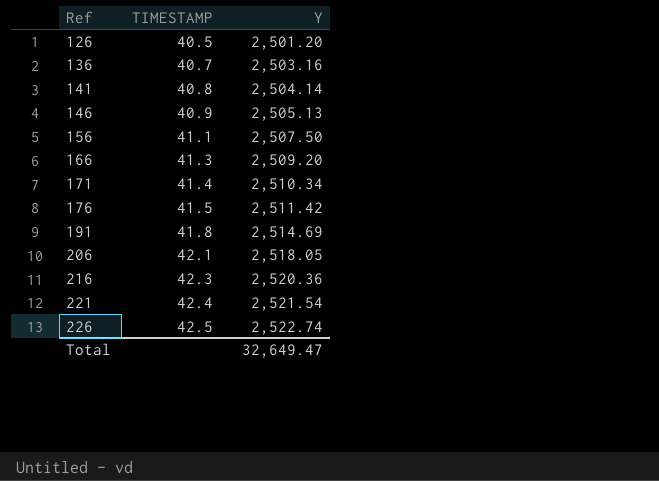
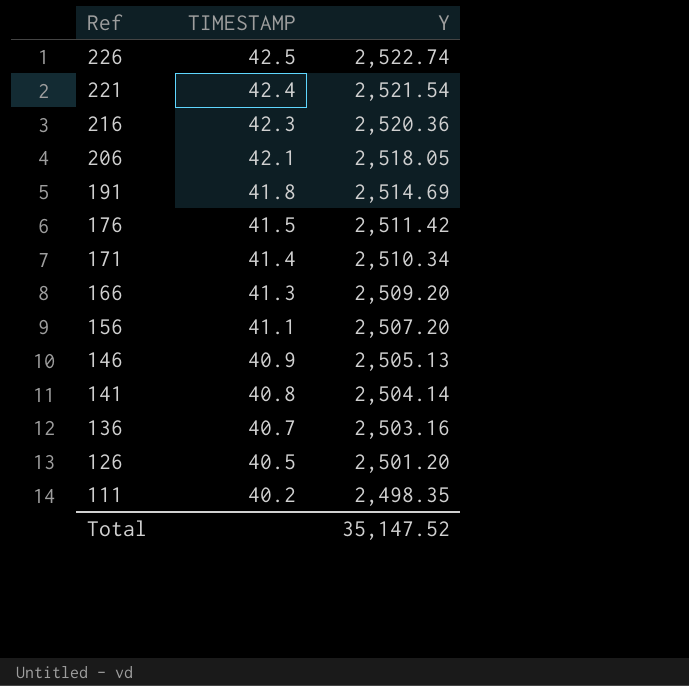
row order: Ref ascending -> Ref descending
156 | Y: 2,507.50 -> 2,507.20
row 111: none -> 40.2 | 2,498.35
Total | Y: 32,649.47 -> 35,147.52

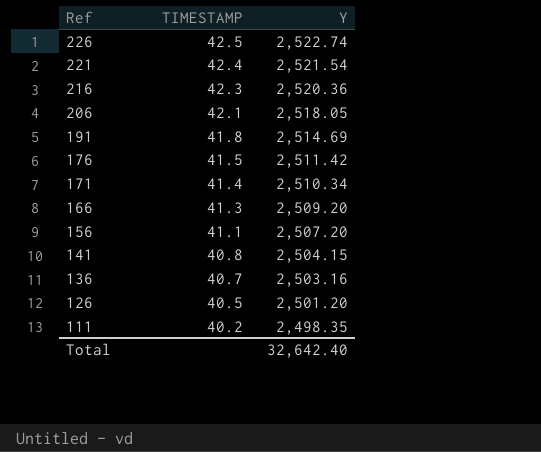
row 146: 40.9 | 2,505.13 -> none
141 | Y: 2,504.14 -> 2,504.15
Total | Y: 35,147.52 -> 32,642.40

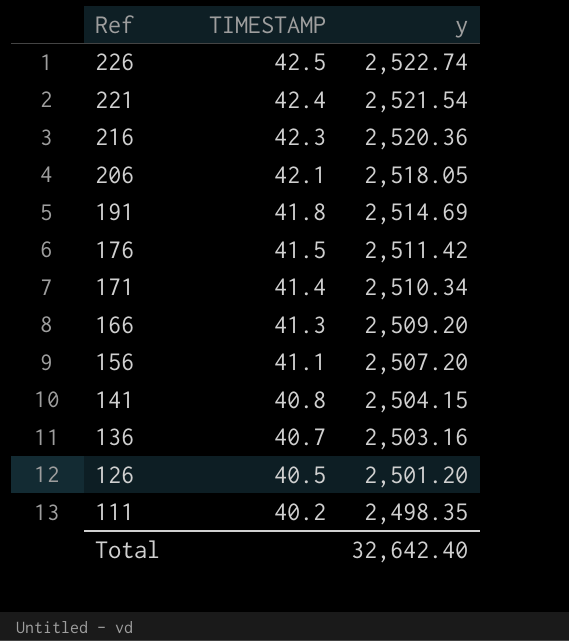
column name: Y -> y

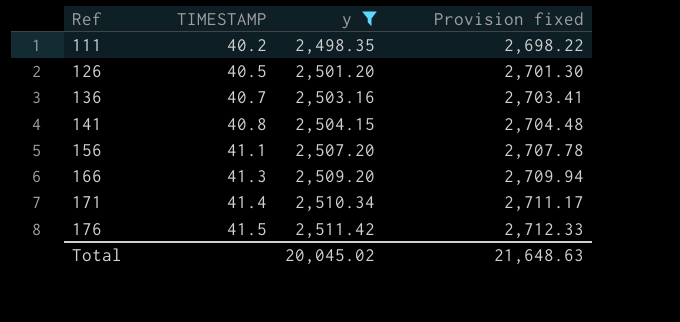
filter: none -> y <= 2,511.42
row order: Ref descending -> Ref ascending
column Provision fixed | formula: none -> [y] * 1.08
Total | y: 32,642.40 -> 20,045.02

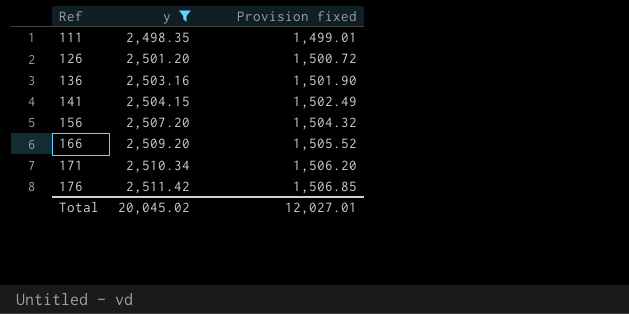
column TIMESTAMP | position: 2 -> none
column Provision fixed | formula: [y] * 1.08 -> [y] * 0.6
Total | Provision fixed: 21,648.63 -> 12,027.01

